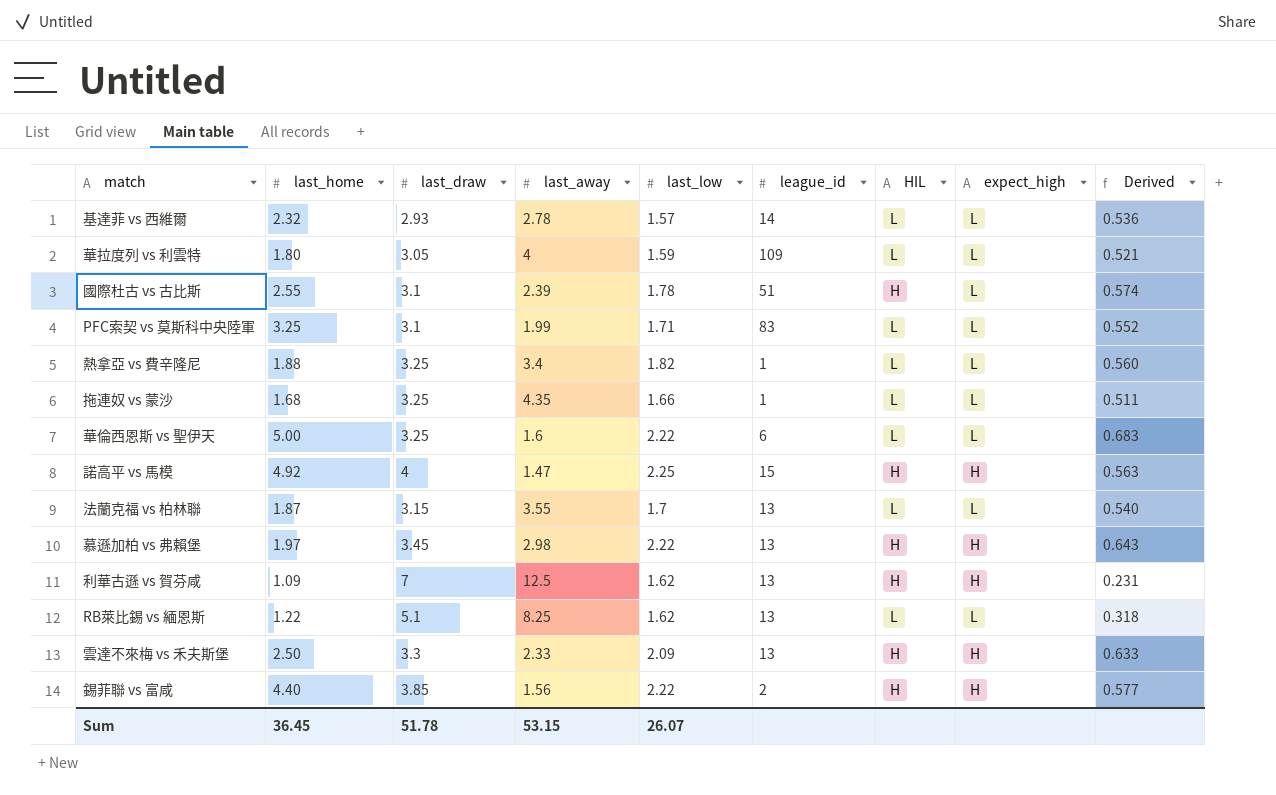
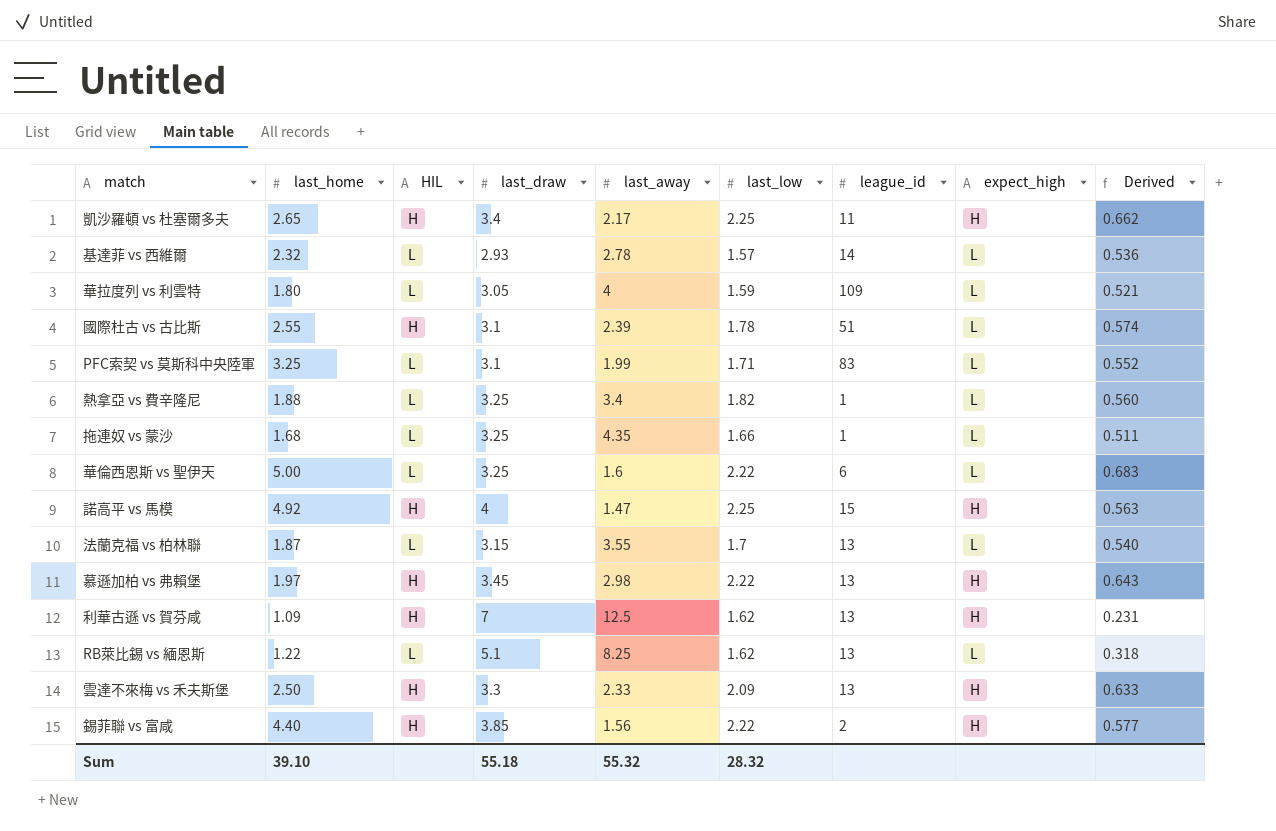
column HIL | position: 7 -> 3
row 凱沙羅頓 vs 杜塞爾多夫: none -> 2.65 | H | 3.4 | 2.17 | 2.25 | 11 | H | 0.662
Sum | last_home: 36.45 -> 39.10
Sum | last_draw: 51.78 -> 55.18
Sum | last_away: 53.15 -> 55.32
Sum | last_low: 26.07 -> 28.32

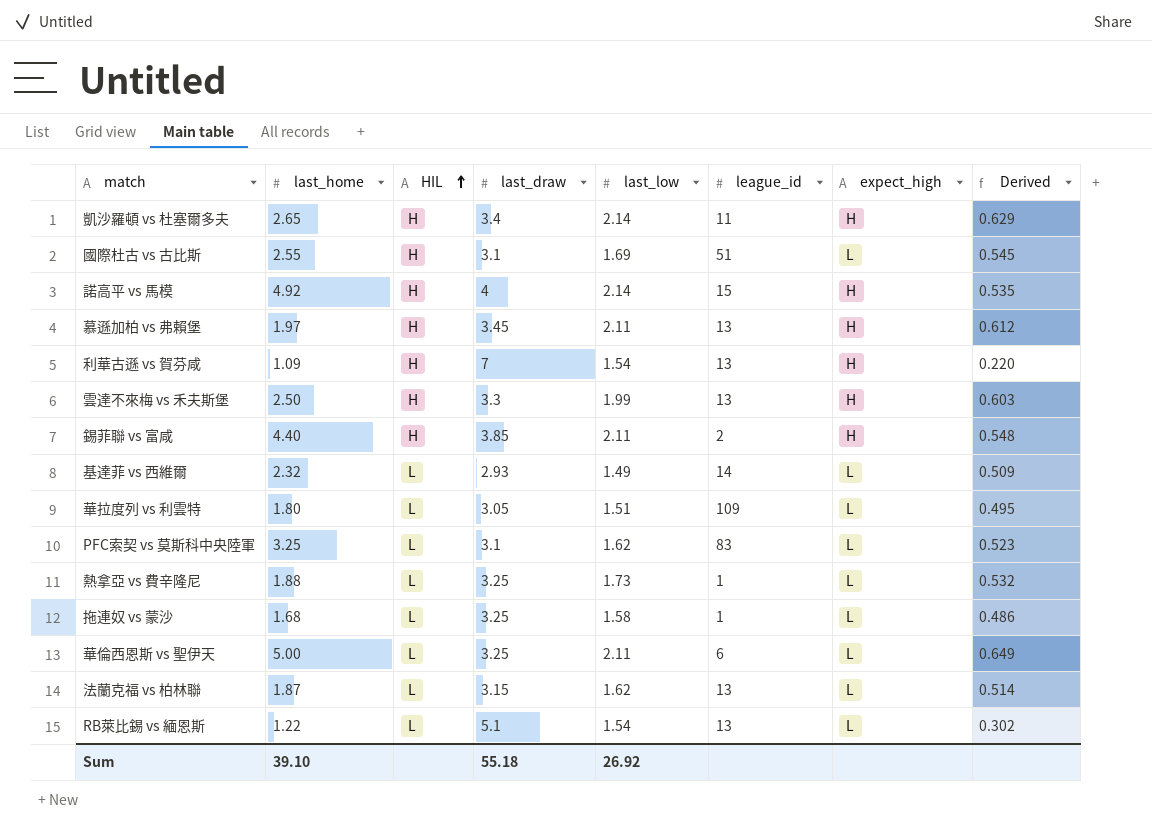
row order: none -> HIL ascending
column last_away | position: 5 -> none
凱沙羅頓 vs 杜塞爾多夫 | last_low: 2.25 -> 2.14
凱沙羅頓 vs 杜塞爾多夫 | Derived: 0.662 -> 0.629
國際杜古 vs 古比斯 | last_low: 1.78 -> 1.69
國際杜古 vs 古比斯 | Derived: 0.574 -> 0.545
諾高平 vs 馬模 | last_low: 2.25 -> 2.14
諾高平 vs 馬模 | Derived: 0.563 -> 0.535
慕遜加柏 vs 弗賴堡 | last_low: 2.22 -> 2.11
慕遜加柏 vs 弗賴堡 | Derived: 0.643 -> 0.612
利華古遜 vs 賀芬咸 | last_low: 1.62 -> 1.54
利華古遜 vs 賀芬咸 | Derived: 0.231 -> 0.220
雲達不來梅 vs 禾夫斯堡 | last_low: 2.09 -> 1.99
雲達不來梅 vs 禾夫斯堡 | Derived: 0.633 -> 0.603
錫菲聯 vs 富咸 | last_low: 2.22 -> 2.11
錫菲聯 vs 富咸 | Derived: 0.577 -> 0.548
基達菲 vs 西維爾 | last_low: 1.57 -> 1.49
基達菲 vs 西維爾 | Derived: 0.536 -> 0.509
華拉度列 vs 利雲特 | last_low: 1.59 -> 1.51
華拉度列 vs 利雲特 | Derived: 0.521 -> 0.495
PFC索契 vs 莫斯科中央陸軍 | last_low: 1.71 -> 1.62
PFC索契 vs 莫斯科中央陸軍 | Derived: 0.552 -> 0.523
熱拿亞 vs 費辛隆尼 | last_low: 1.82 -> 1.73
熱拿亞 vs 費辛隆尼 | Derived: 0.560 -> 0.532
拖連奴 vs 蒙沙 | last_low: 1.66 -> 1.58
拖連奴 vs 蒙沙 | Derived: 0.511 -> 0.486
華倫西恩斯 vs 聖伊天 | last_low: 2.22 -> 2.11
華倫西恩斯 vs 聖伊天 | Derived: 0.683 -> 0.649
法蘭克福 vs 柏林聯 | last_low: 1.7 -> 1.62
法蘭克福 vs 柏林聯 | Derived: 0.540 -> 0.514
RB萊比錫 vs 緬恩斯 | last_low: 1.62 -> 1.54
RB萊比錫 vs 緬恩斯 | Derived: 0.318 -> 0.302
Sum | last_low: 28.32 -> 26.92

